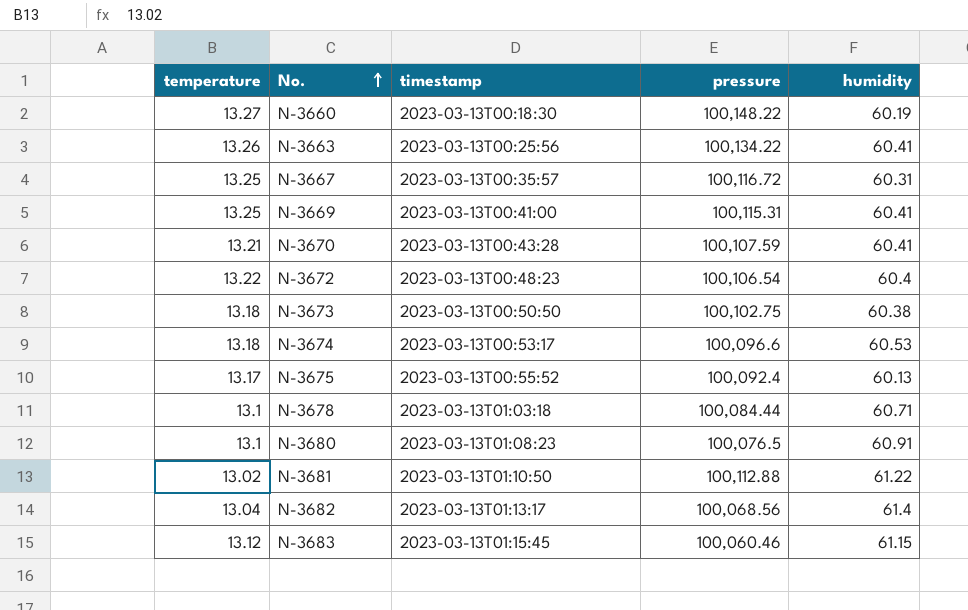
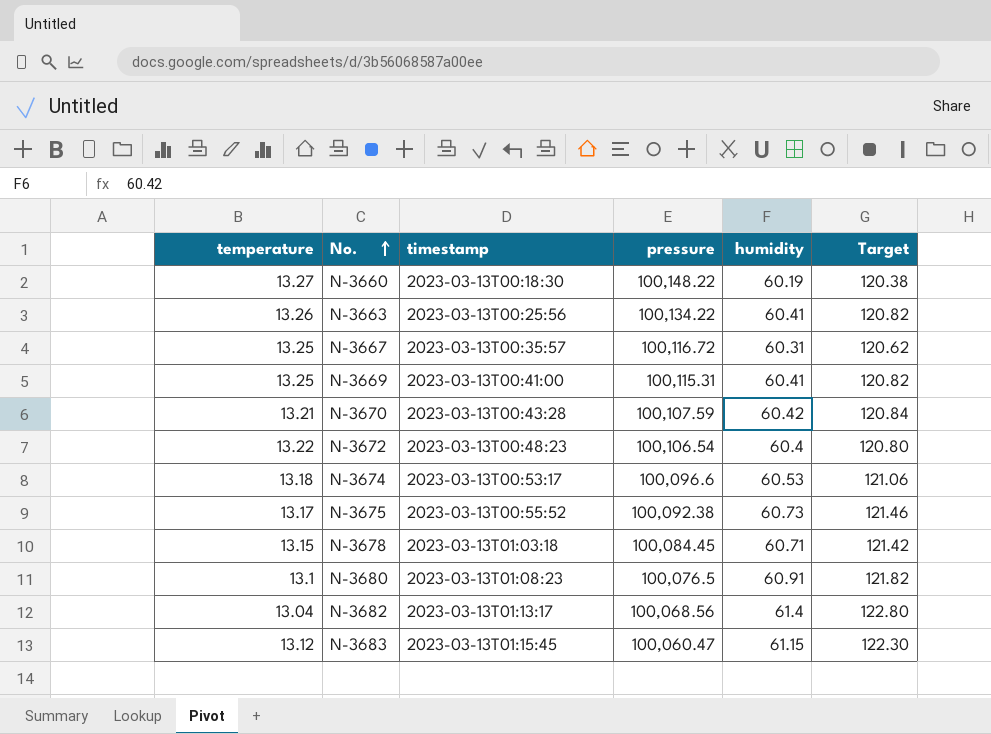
column Target | formula: none -> [humidity] * 2
row N-3673: 13.18 | 2023-03-13T00:50:50 | 100,102.75 | 60.38 -> none
row N-3681: 13.02 | 2023-03-13T01:10:50 | 100,112.88 | 61.22 -> none
N-3670 | humidity: 60.41 -> 60.42
N-3675 | pressure: 100,092.4 -> 100,092.38
N-3675 | humidity: 60.13 -> 60.73
N-3678 | temperature: 13.1 -> 13.15
N-3678 | pressure: 100,084.44 -> 100,084.45
N-3683 | pressure: 100,060.46 -> 100,060.47

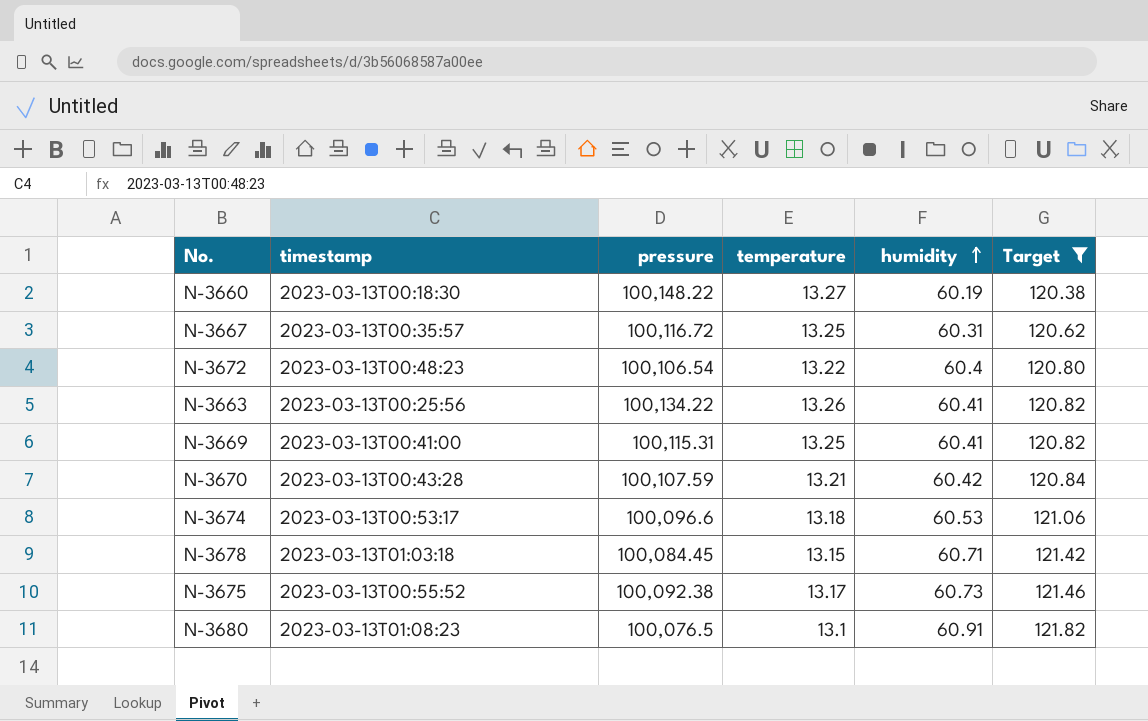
filter: none -> Target <= 121.82
row order: No. ascending -> humidity ascending
column temperature | position: 1 -> 4

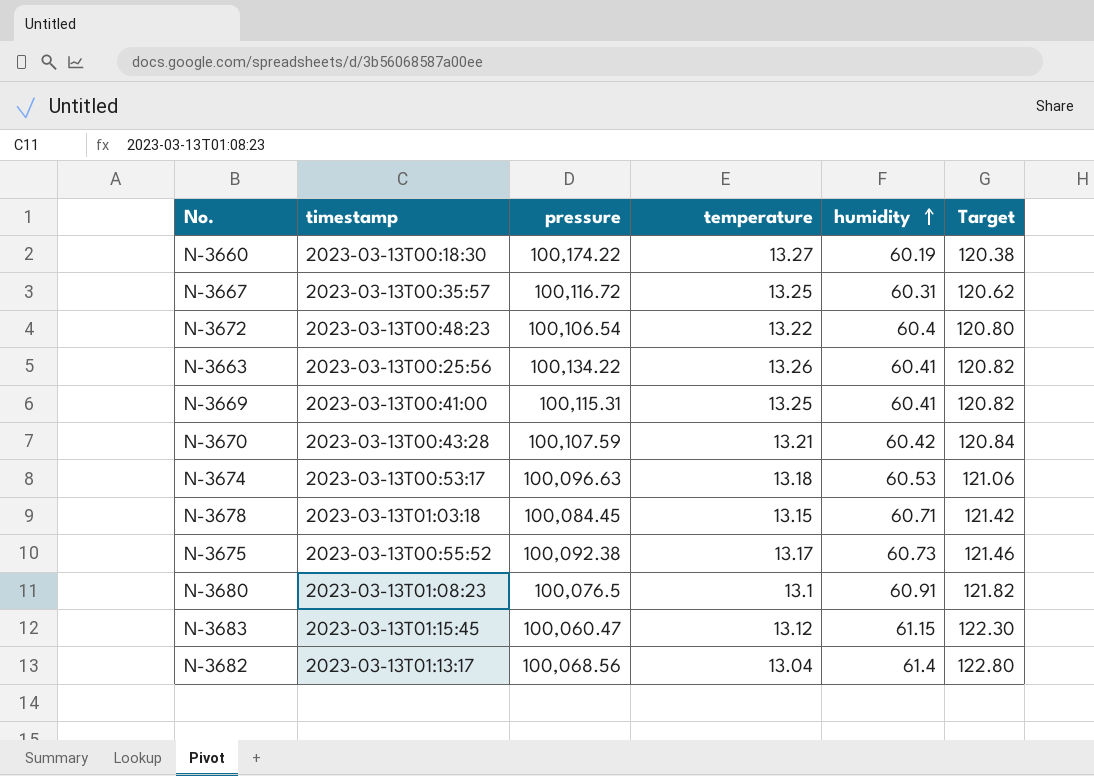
filter: Target <= 121.82 -> none
N-3660 | pressure: 100,148.22 -> 100,174.22
N-3674 | pressure: 100,096.6 -> 100,096.63

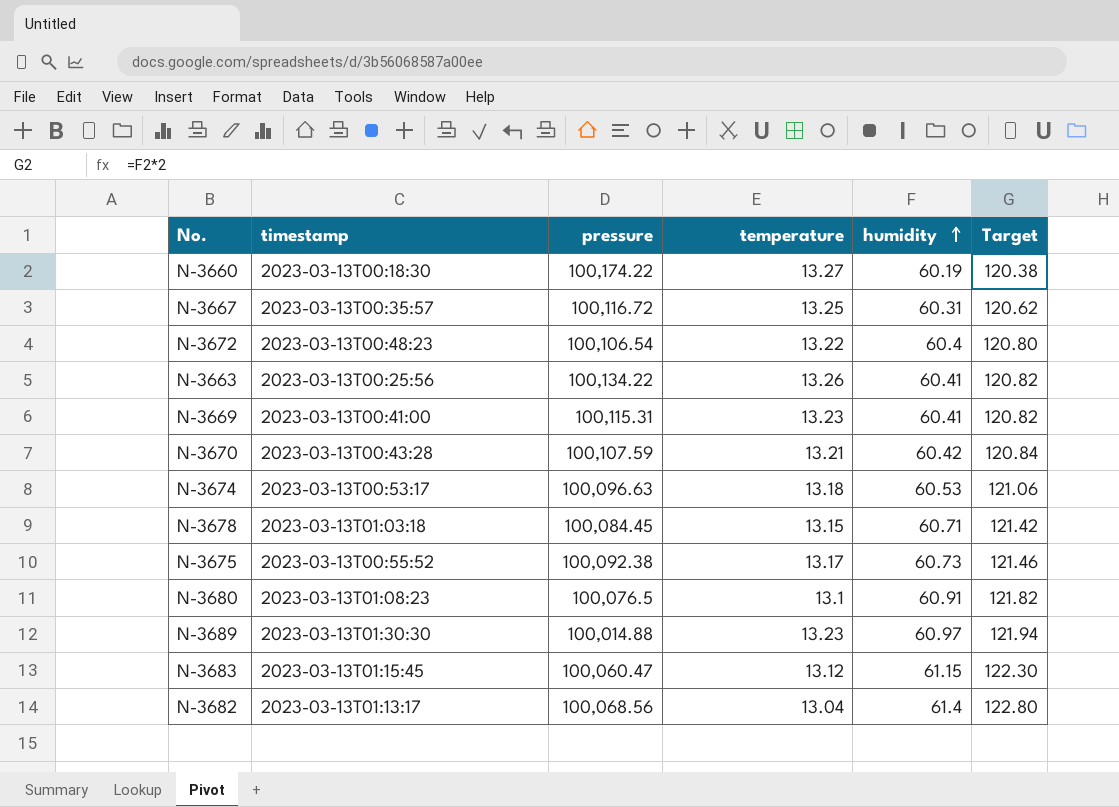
N-3669 | temperature: 13.25 -> 13.23
row N-3689: none -> 2023-03-13T01:30:30 | 100,014.88 | 13.23 | 60.97 | 121.94

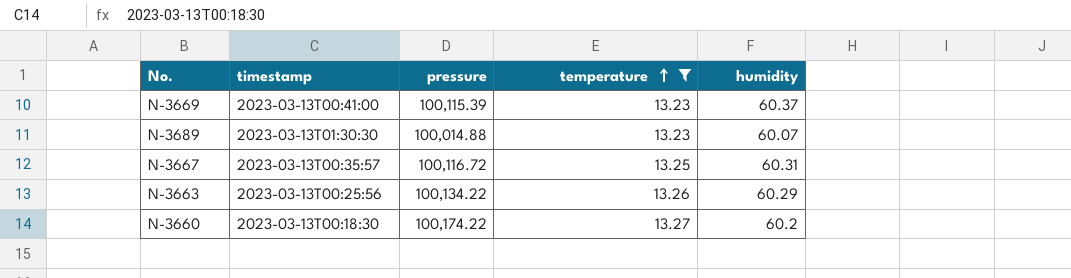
filter: none -> temperature >= 13.23
row order: humidity ascending -> temperature ascending
column Target | formula: [humidity] * 2 -> none
N-3669 | pressure: 100,115.31 -> 100,115.39
N-3669 | humidity: 60.41 -> 60.37
N-3689 | humidity: 60.97 -> 60.07
N-3663 | humidity: 60.41 -> 60.29
N-3660 | humidity: 60.19 -> 60.2

